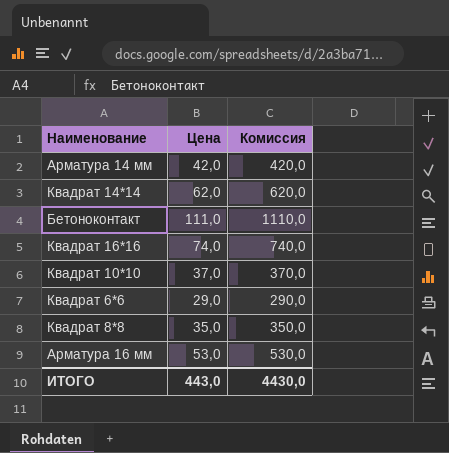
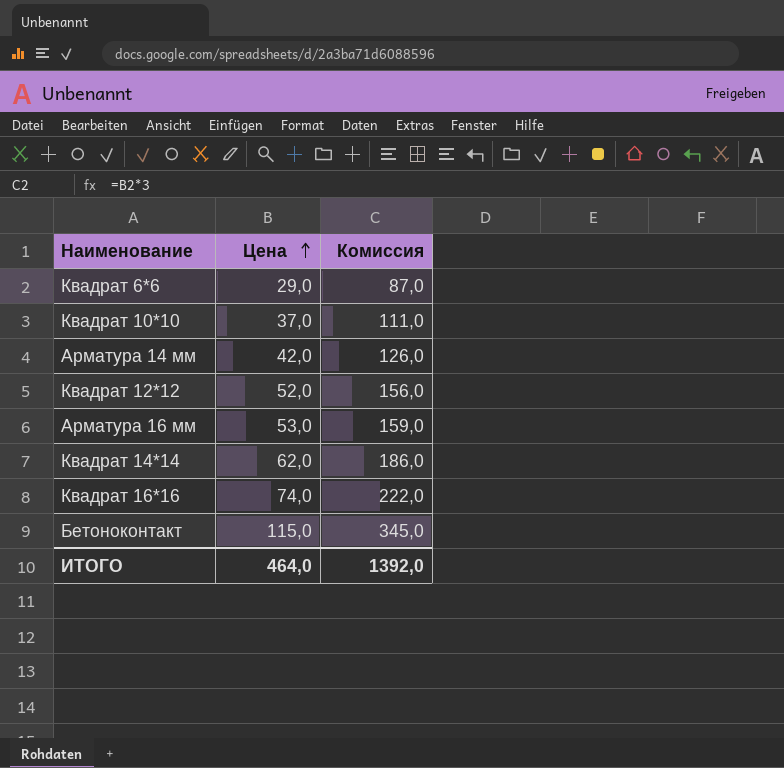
row order: none -> Цена ascending
column Комиссия | formula: [Цена] * 10 -> [Цена] * 3
row Квадрат 8*8: 35,0 | 350,0 -> none
row Квадрат 12*12: none -> 52,0 | 156,0
Бетоноконтакт | Цена: 111,0 -> 115,0
ИТОГО | Цена: 443,0 -> 464,0
ИТОГО | Комиссия: 4430,0 -> 1392,0

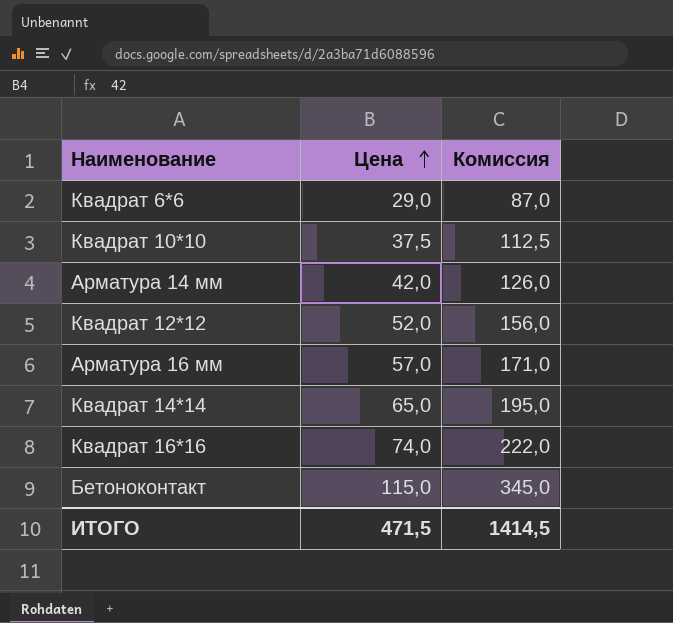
Квадрат 10*10 | Цена: 37,0 -> 37,5
Квадрат 10*10 | Комиссия: 111,0 -> 112,5
Арматура 16 мм | Цена: 53,0 -> 57,0
Арматура 16 мм | Комиссия: 159,0 -> 171,0
Квадрат 14*14 | Цена: 62,0 -> 65,0
Квадрат 14*14 | Комиссия: 186,0 -> 195,0
ИТОГО | Цена: 464,0 -> 471,5
ИТОГО | Комиссия: 1392,0 -> 1414,5

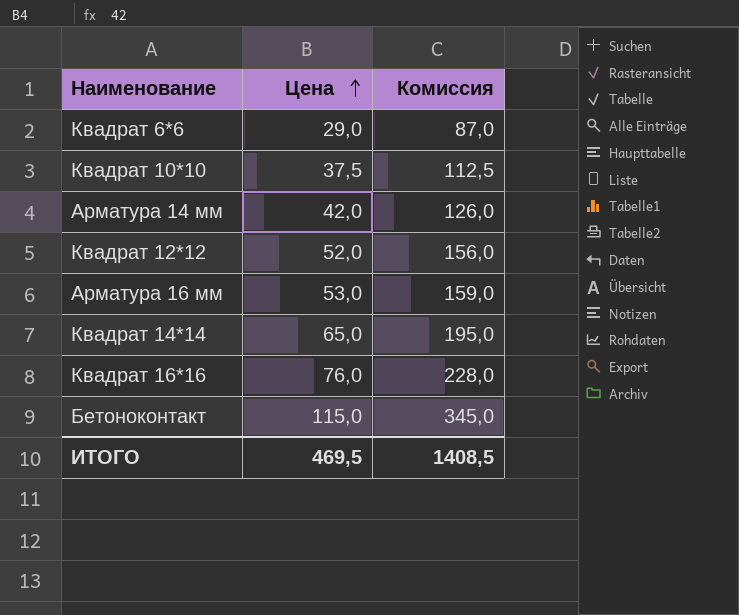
Арматура 16 мм | Цена: 57,0 -> 53,0
Арматура 16 мм | Комиссия: 171,0 -> 159,0
Квадрат 16*16 | Цена: 74,0 -> 76,0
Квадрат 16*16 | Комиссия: 222,0 -> 228,0
ИТОГО | Цена: 471,5 -> 469,5
ИТОГО | Комиссия: 1414,5 -> 1408,5

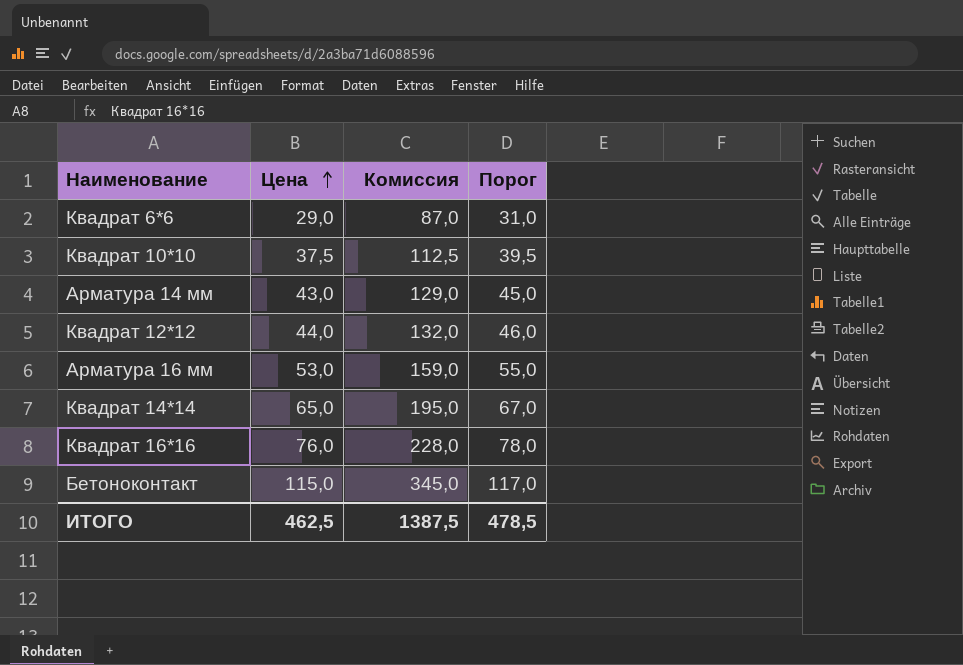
column Порог | formula: none -> [Цена] + 2
Арматура 14 мм | Цена: 42,0 -> 43,0
Арматура 14 мм | Комиссия: 126,0 -> 129,0
Квадрат 12*12 | Цена: 52,0 -> 44,0
Квадрат 12*12 | Комиссия: 156,0 -> 132,0
ИТОГО | Цена: 469,5 -> 462,5
ИТОГО | Комиссия: 1408,5 -> 1387,5

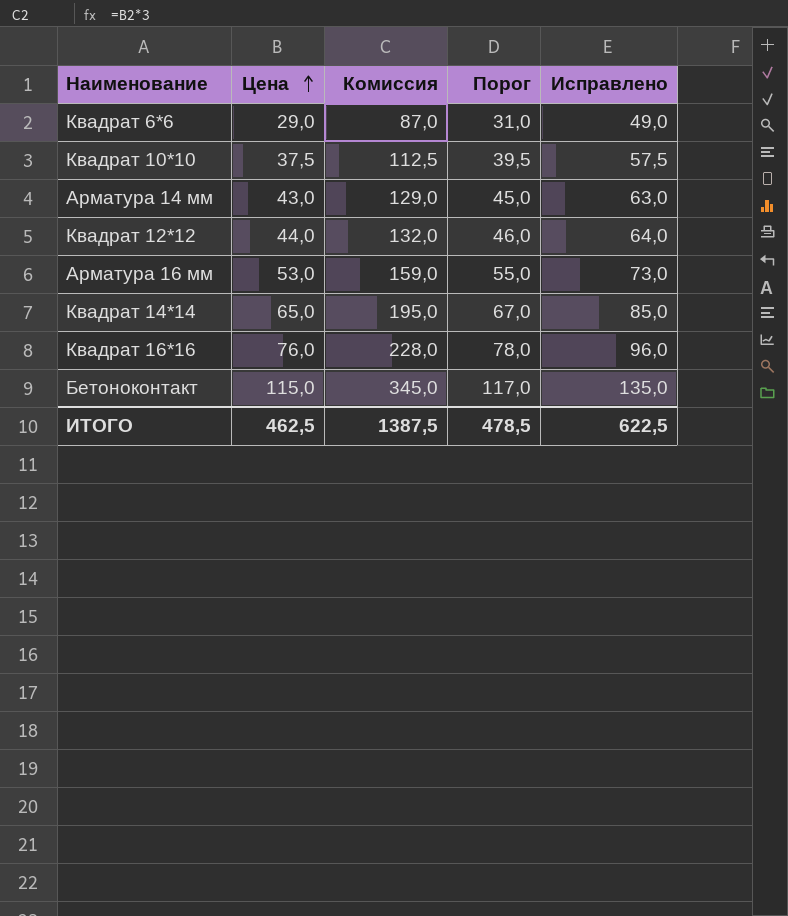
column Исправлено | formula: none -> [Цена] + 20

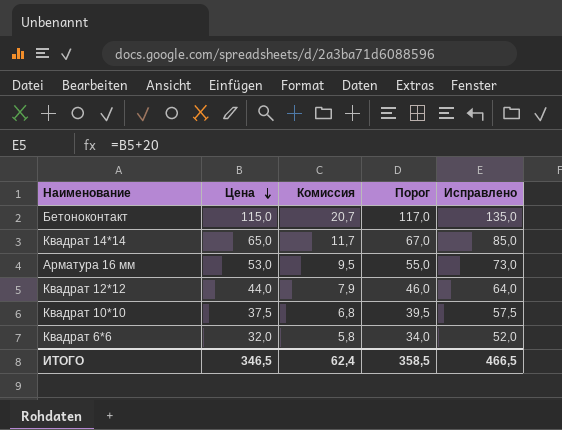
row order: Цена ascending -> Цена descending
column Комиссия | formula: [Цена] * 3 -> [Цена] * 0,18
row Арматура 14 мм: 43,0 | 129,0 | 45,0 | 63,0 -> none
row Квадрат 16*16: 76,0 | 228,0 | 78,0 | 96,0 -> none
Квадрат 6*6 | Цена: 29,0 -> 32,0
Квадрат 6*6 | Порог: 31,0 -> 34,0
Квадрат 6*6 | Исправлено: 49,0 -> 52,0
ИТОГО | Цена: 462,5 -> 346,5
ИТОГО | Комиссия: 1387,5 -> 62,4
ИТОГО | Порог: 478,5 -> 358,5
ИТОГО | Исправлено: 622,5 -> 466,5

